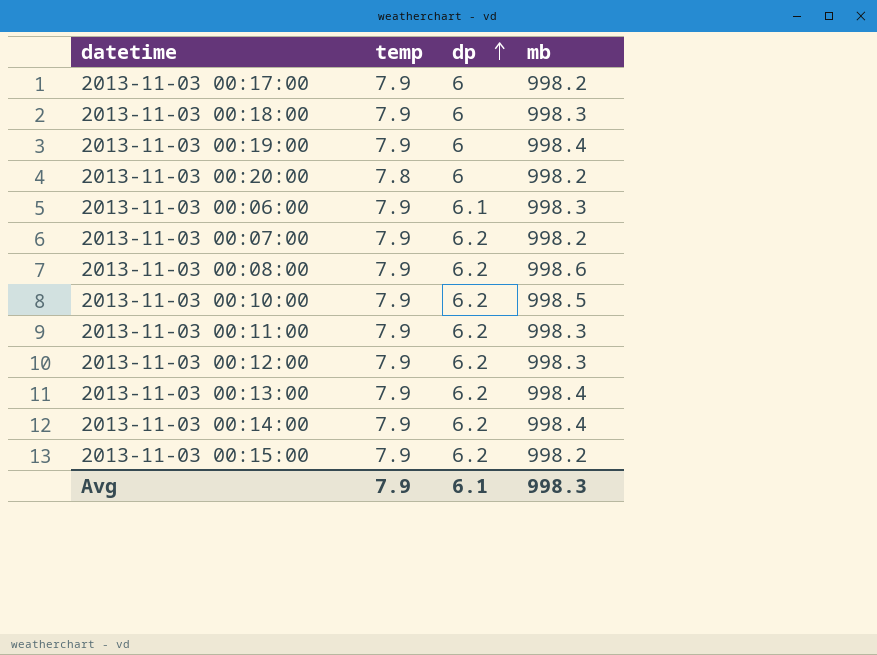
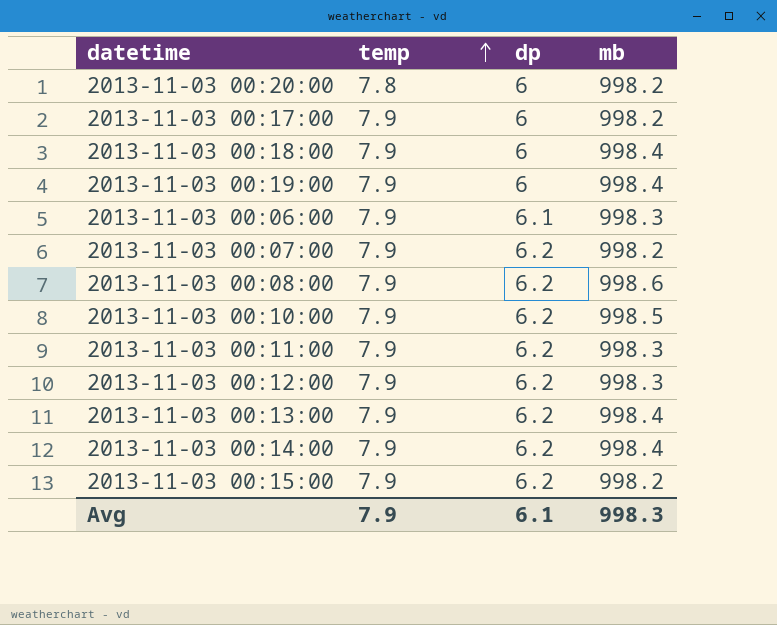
row order: dp ascending -> temp ascending
2013-11-03 00:18:00 | mb: 998.3 -> 998.4

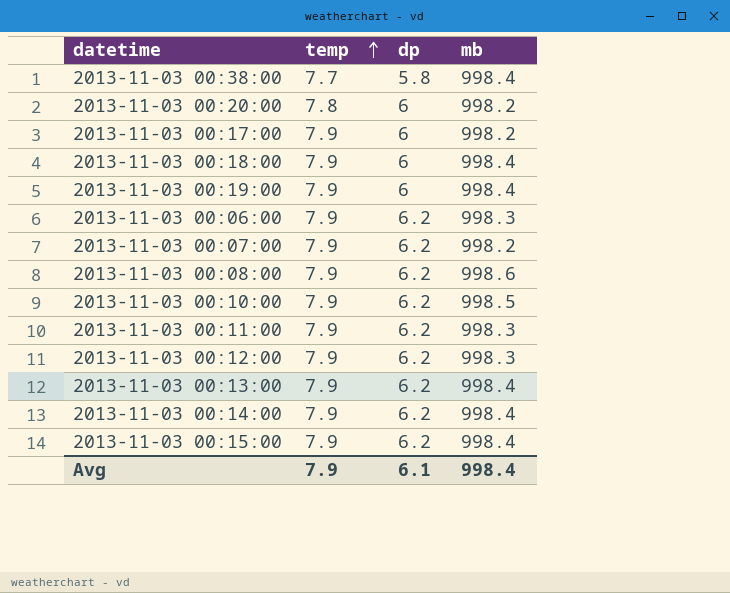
row 2013-11-03 00:38:00: none -> 7.7 | 5.8 | 998.4
2013-11-03 00:06:00 | dp: 6.1 -> 6.2
2013-11-03 00:15:00 | mb: 998.2 -> 998.4
Avg | mb: 998.3 -> 998.4

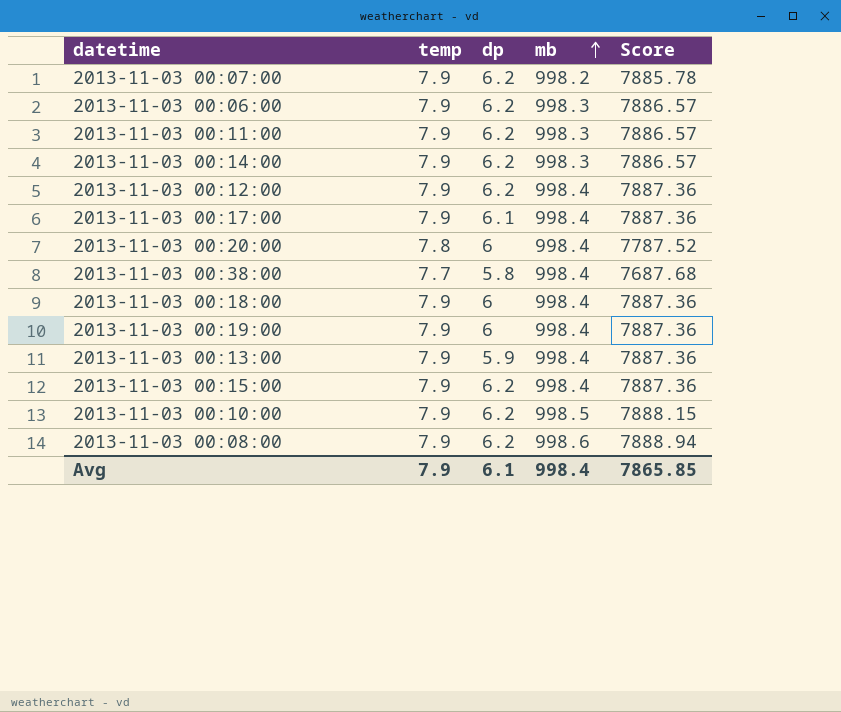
row order: temp ascending -> mb ascending
column Score | formula: none -> [temp] * [mb]
2013-11-03 00:14:00 | mb: 998.4 -> 998.3
2013-11-03 00:12:00 | mb: 998.3 -> 998.4
2013-11-03 00:17:00 | dp: 6 -> 6.1
2013-11-03 00:17:00 | mb: 998.2 -> 998.4
2013-11-03 00:20:00 | mb: 998.2 -> 998.4
2013-11-03 00:13:00 | dp: 6.2 -> 5.9

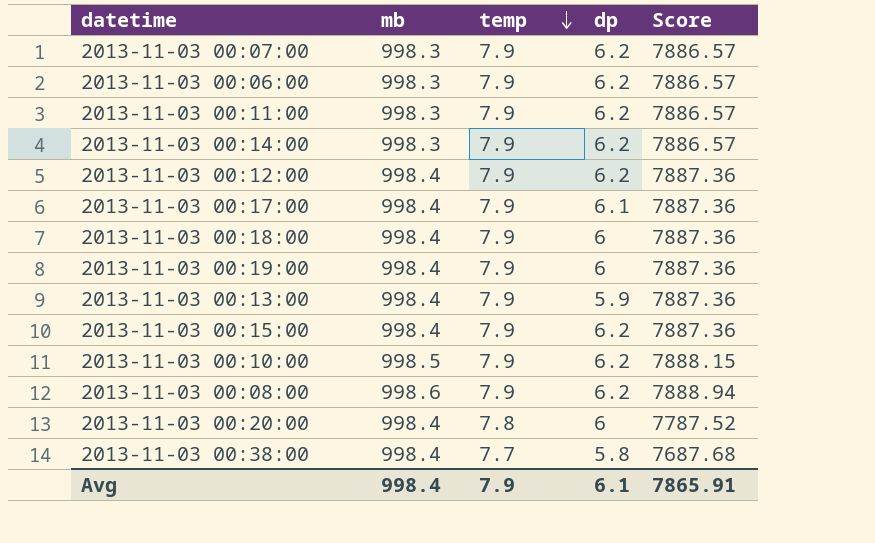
row order: mb ascending -> temp descending
column mb | position: 4 -> 2
2013-11-03 00:07:00 | mb: 998.2 -> 998.3
2013-11-03 00:07:00 | Score: 7885.78 -> 7886.57
Avg | Score: 7865.85 -> 7865.91

